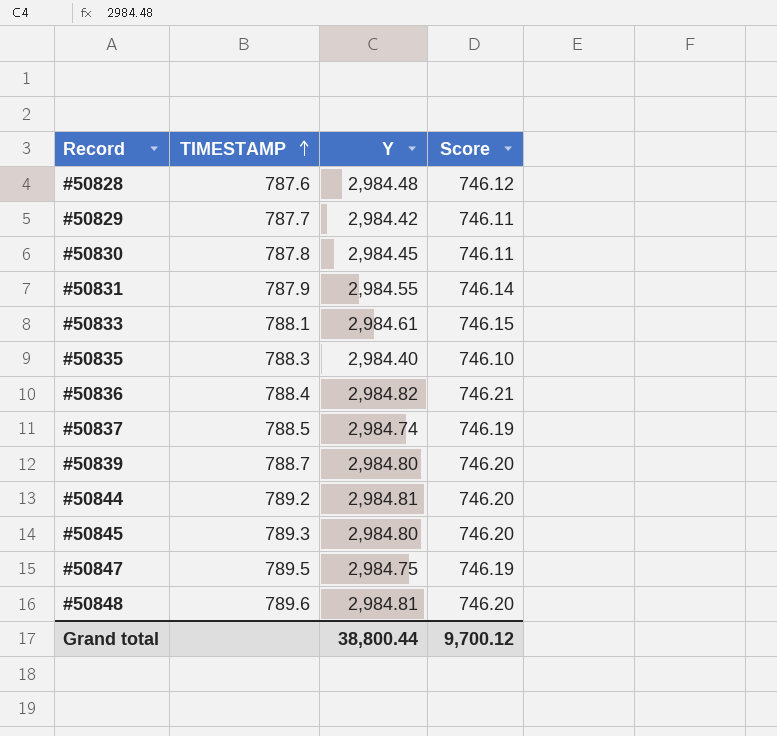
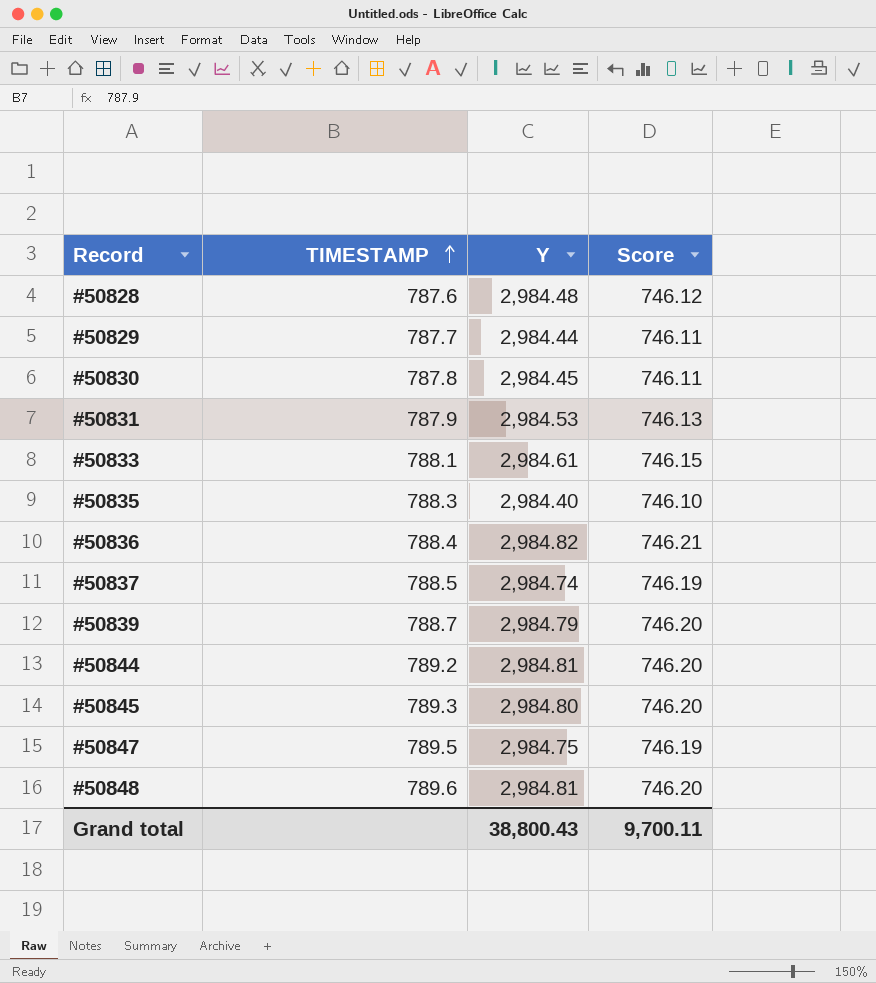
#50829 | Y: 2,984.42 -> 2,984.44
#50831 | Y: 2,984.55 -> 2,984.53
#50831 | Score: 746.14 -> 746.13
#50839 | Y: 2,984.80 -> 2,984.79
Grand total | Y: 38,800.44 -> 38,800.43
Grand total | Score: 9,700.12 -> 9,700.11

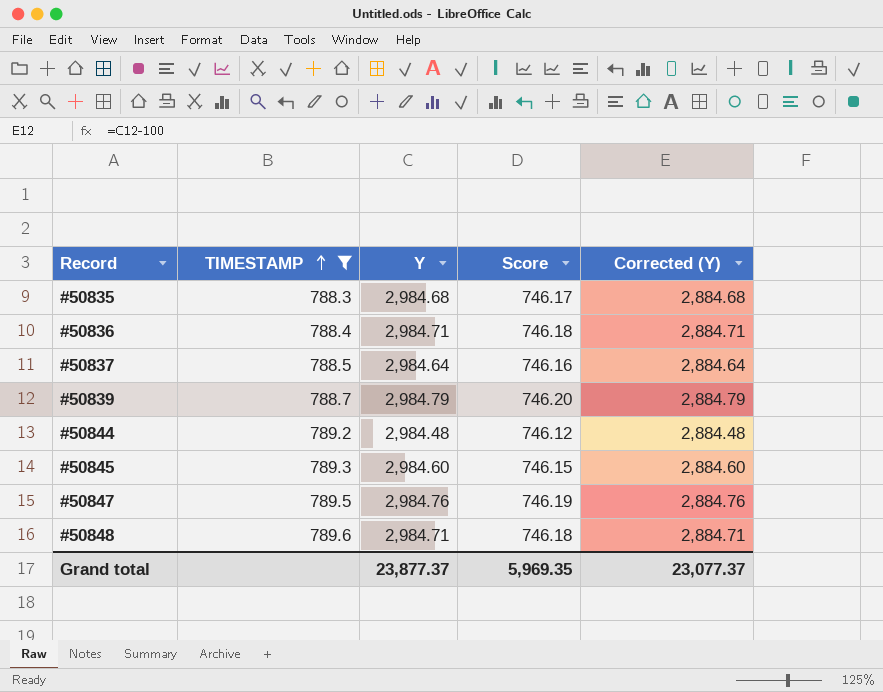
filter: none -> TIMESTAMP >= 788.3
column Corrected (Y) | formula: none -> [Y] - 100
#50835 | Y: 2,984.40 -> 2,984.68
#50835 | Score: 746.10 -> 746.17
#50836 | Y: 2,984.82 -> 2,984.71
#50836 | Score: 746.21 -> 746.18
#50837 | Y: 2,984.74 -> 2,984.64
#50837 | Score: 746.19 -> 746.16
#50844 | Y: 2,984.81 -> 2,984.48
#50844 | Score: 746.20 -> 746.12
#50845 | Y: 2,984.80 -> 2,984.60
#50845 | Score: 746.20 -> 746.15
#50847 | Y: 2,984.75 -> 2,984.76
#50848 | Y: 2,984.81 -> 2,984.71
#50848 | Score: 746.20 -> 746.18
Grand total | Y: 38,800.43 -> 23,877.37
Grand total | Score: 9,700.11 -> 5,969.35

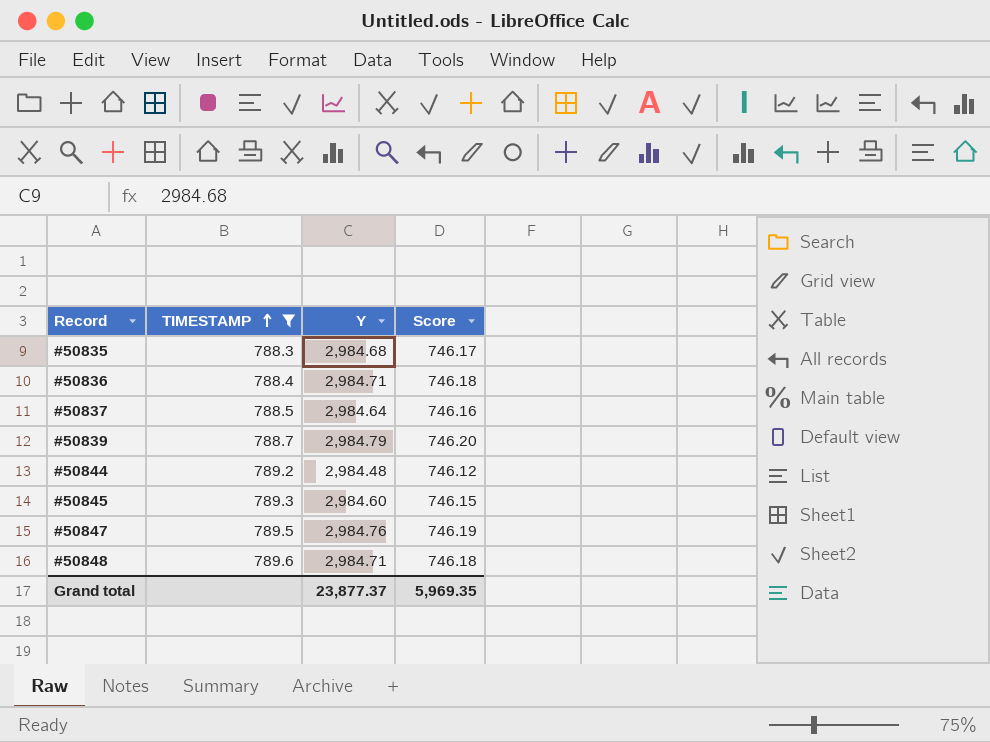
column Corrected (Y) | formula: [Y] - 100 -> none

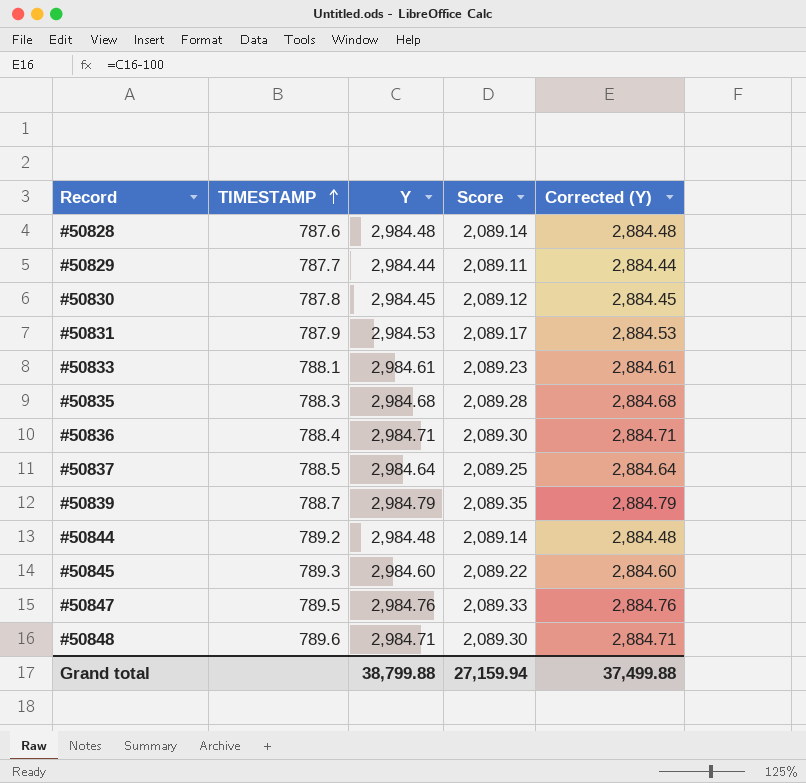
filter: TIMESTAMP >= 788.3 -> none
column Score | formula: [Y] * 0.25 -> [Y] * 0.7
column Corrected (Y) | formula: none -> [Y] - 100
Grand total | Y: 23,877.37 -> 38,799.88
Grand total | Score: 5,969.35 -> 27,159.94

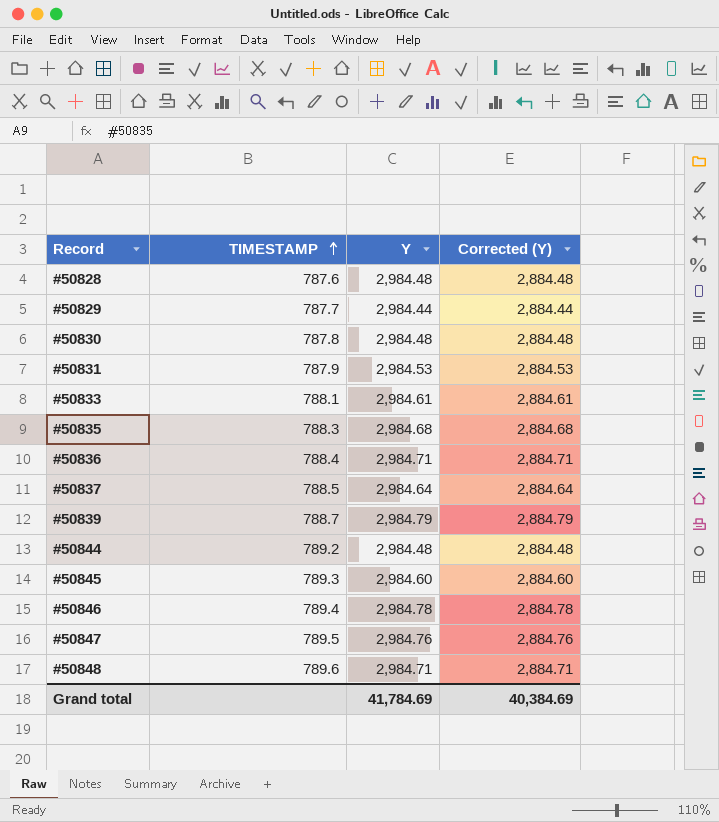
column Score | formula: [Y] * 0.7 -> none
#50830 | Y: 2,984.45 -> 2,984.48
#50830 | Corrected (Y): 2,884.45 -> 2,884.48
row #50846: none -> 789.4 | 2,984.78 | 2,884.78
Grand total | Y: 38,799.88 -> 41,784.69
Grand total | Corrected (Y): 37,499.88 -> 40,384.69

